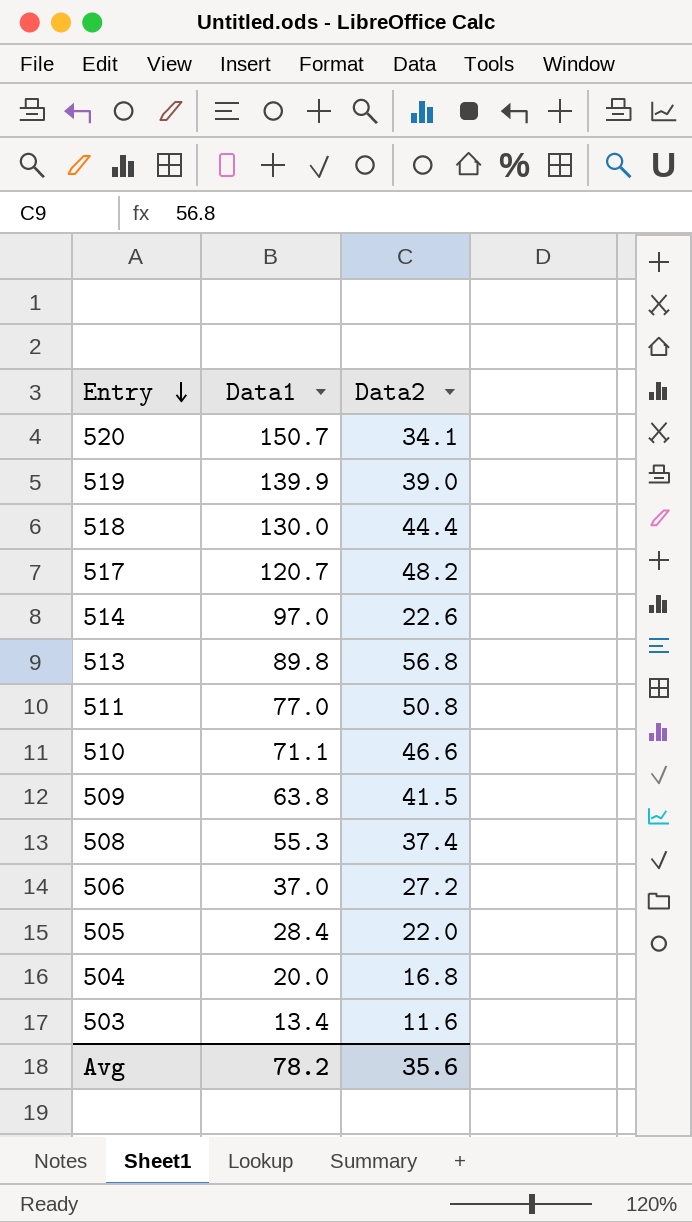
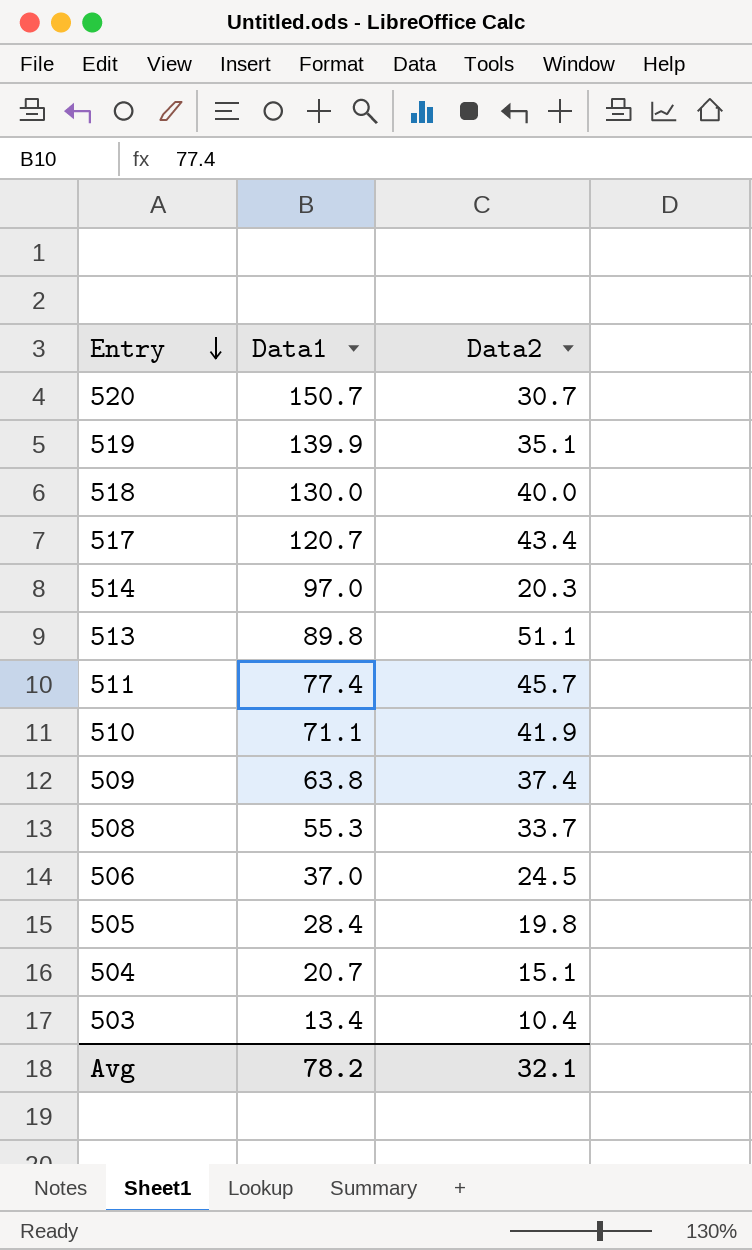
520 | Data2: 34.1 -> 30.7
519 | Data2: 39.0 -> 35.1
518 | Data2: 44.4 -> 40.0
517 | Data2: 48.2 -> 43.4
514 | Data2: 22.6 -> 20.3
513 | Data2: 56.8 -> 51.1
511 | Data1: 77.0 -> 77.4
511 | Data2: 50.8 -> 45.7
510 | Data2: 46.6 -> 41.9
509 | Data2: 41.5 -> 37.4
508 | Data2: 37.4 -> 33.7
506 | Data2: 27.2 -> 24.5
505 | Data2: 22.0 -> 19.8
504 | Data1: 20.0 -> 20.7
504 | Data2: 16.8 -> 15.1
503 | Data2: 11.6 -> 10.4
Avg | Data2: 35.6 -> 32.1

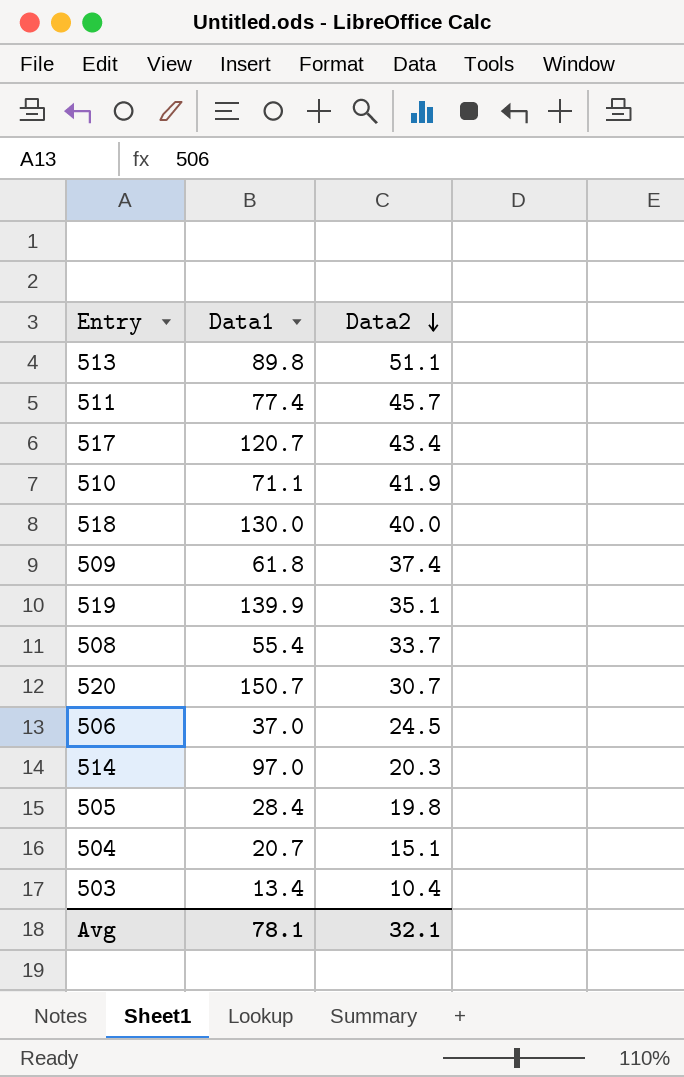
row order: Entry descending -> Data2 descending
509 | Data1: 63.8 -> 61.8
508 | Data1: 55.3 -> 55.4
Avg | Data1: 78.2 -> 78.1

